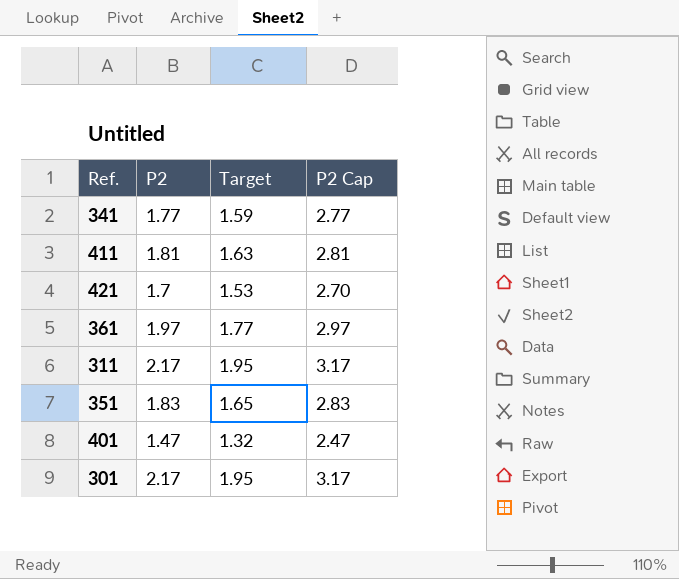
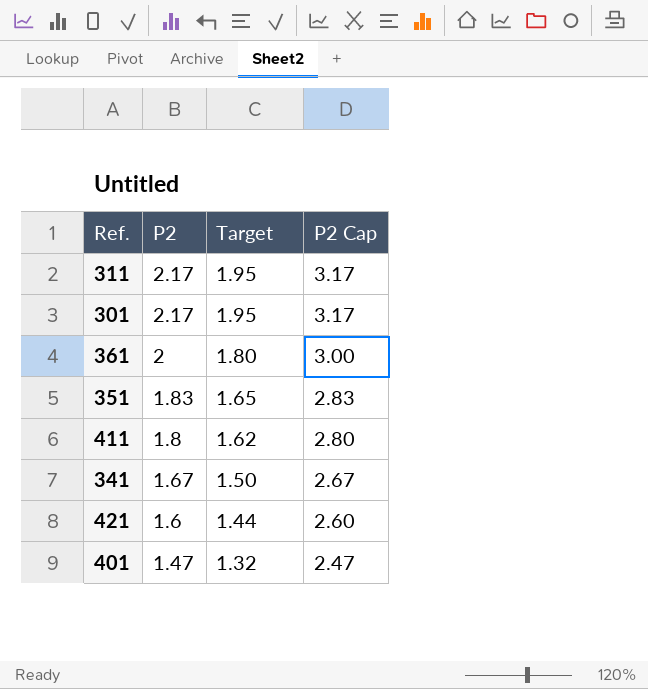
row order: none -> P2 descending
361 | P2: 1.97 -> 2
361 | Target: 1.77 -> 1.80
361 | P2 Cap: 2.97 -> 3.00
411 | P2: 1.81 -> 1.8
411 | Target: 1.63 -> 1.62
411 | P2 Cap: 2.81 -> 2.80
341 | P2: 1.77 -> 1.67
341 | Target: 1.59 -> 1.50
341 | P2 Cap: 2.77 -> 2.67
421 | P2: 1.7 -> 1.6
421 | Target: 1.53 -> 1.44
421 | P2 Cap: 2.70 -> 2.60

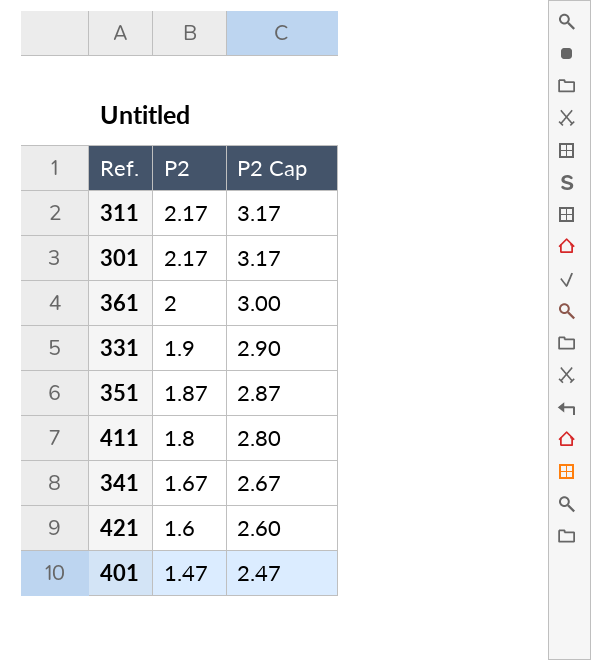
column Target | formula: [P2] * 0.9 -> none
row 331: none -> 1.9 | 2.90
351 | P2: 1.83 -> 1.87
351 | P2 Cap: 2.83 -> 2.87

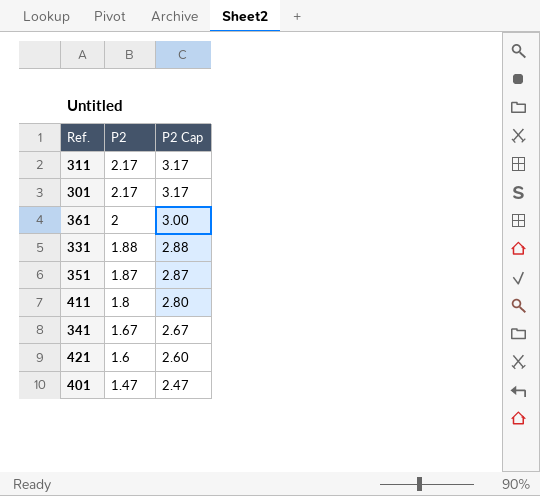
331 | P2: 1.9 -> 1.88
331 | P2 Cap: 2.90 -> 2.88

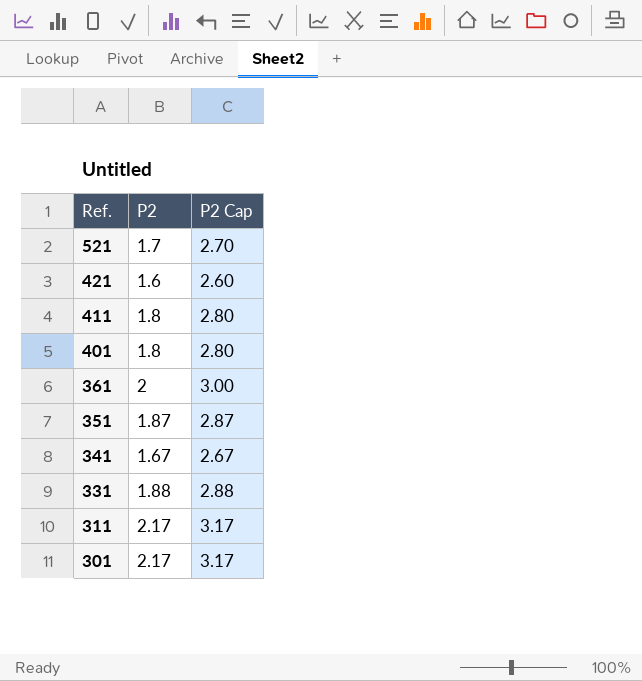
row order: P2 descending -> Ref. descending
row 521: none -> 1.7 | 2.70
401 | P2: 1.47 -> 1.8
401 | P2 Cap: 2.47 -> 2.80

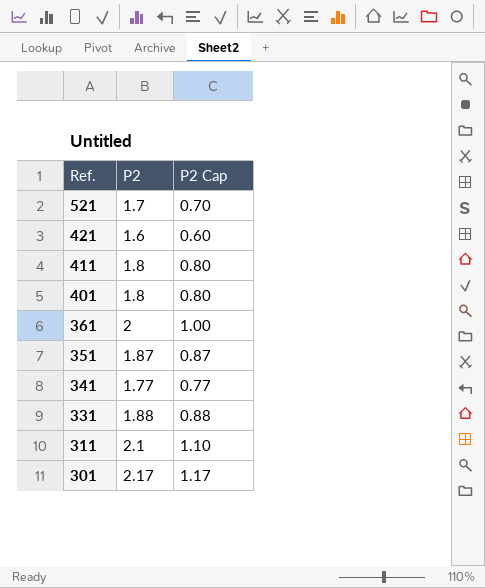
column P2 Cap | formula: [P2] + 1 -> [P2] - 1
341 | P2: 1.67 -> 1.77
311 | P2: 2.17 -> 2.1

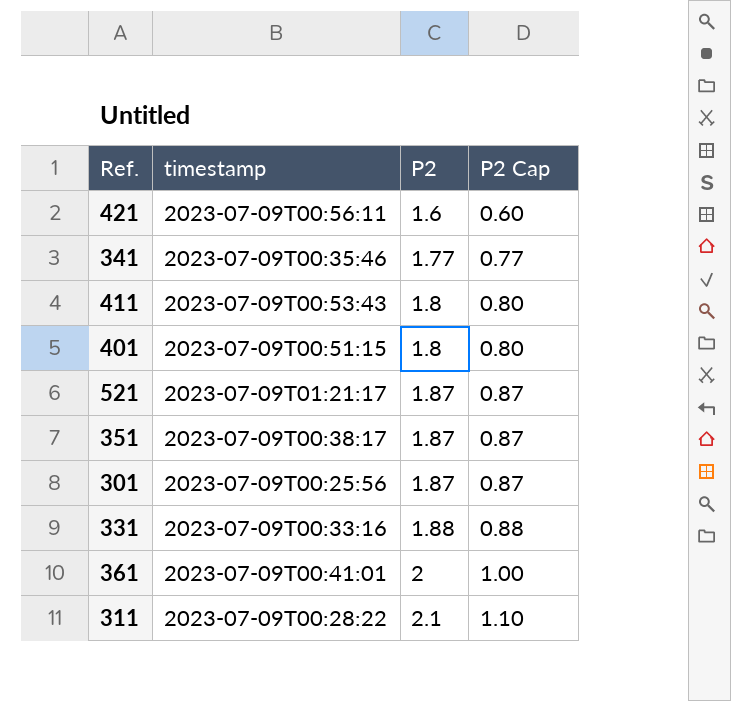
row order: Ref. descending -> P2 ascending
column timestamp | position: none -> 2
521 | P2: 1.7 -> 1.87
521 | P2 Cap: 0.70 -> 0.87
301 | P2: 2.17 -> 1.87
301 | P2 Cap: 1.17 -> 0.87

